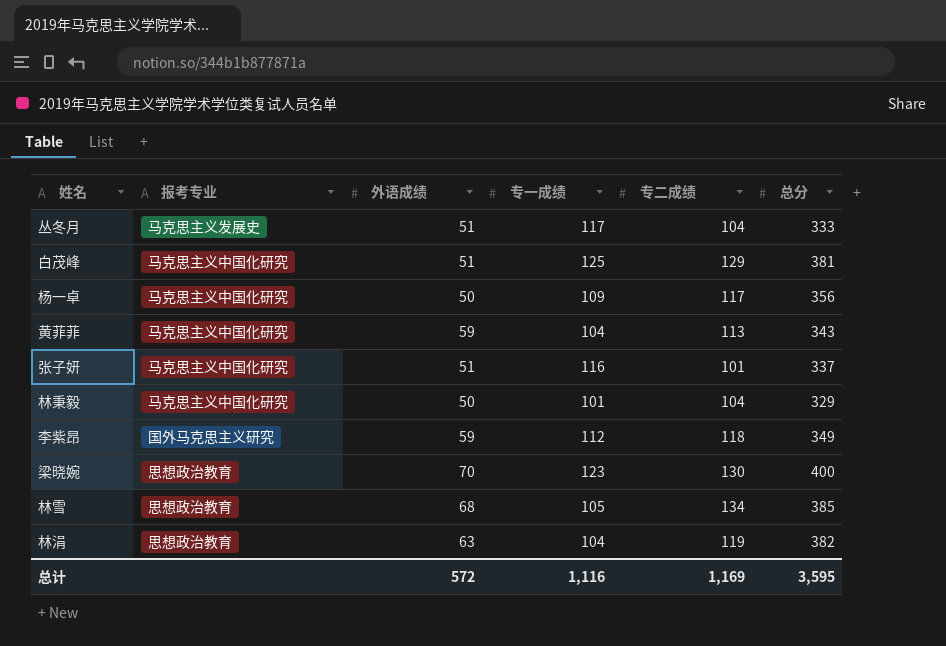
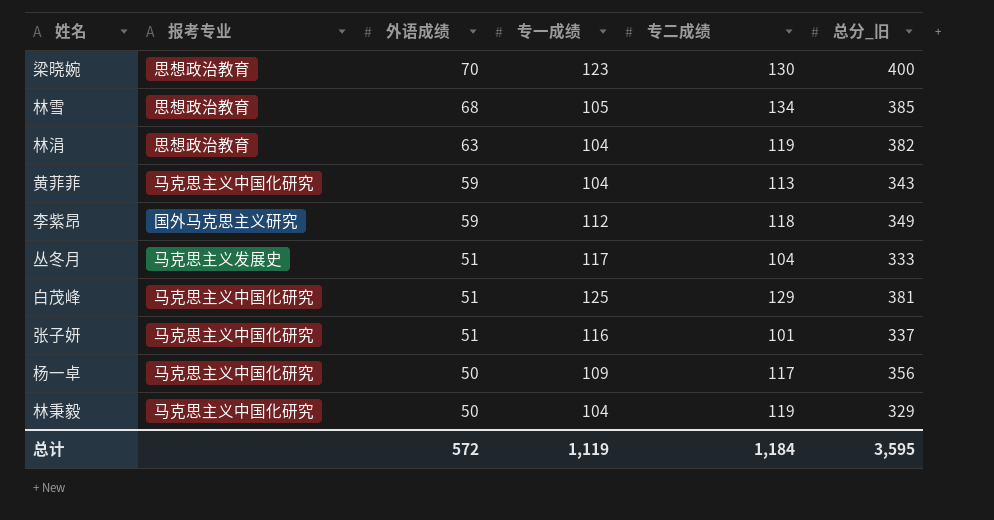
row order: none -> 外语成绩 descending
column name: 总分 -> 总分_旧
林秉毅 | 专一成绩: 101 -> 104
林秉毅 | 专二成绩: 104 -> 119
总计 | 专一成绩: 1,116 -> 1,119
总计 | 专二成绩: 1,169 -> 1,184

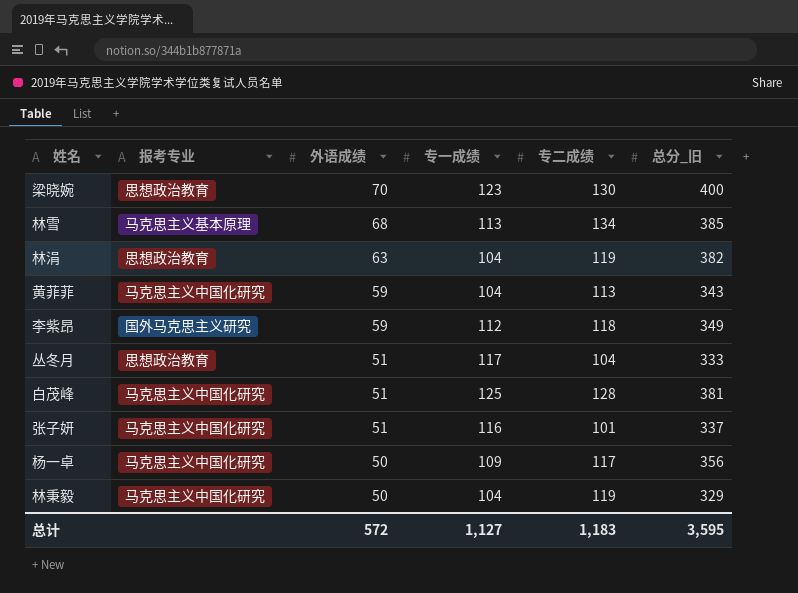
林雪 | 报考专业: 思想政治教育 -> 马克思主义基本原理
林雪 | 专一成绩: 105 -> 113
丛冬月 | 报考专业: 马克思主义发展史 -> 思想政治教育
白茂峰 | 专二成绩: 129 -> 128
总计 | 专一成绩: 1,119 -> 1,127
总计 | 专二成绩: 1,184 -> 1,183

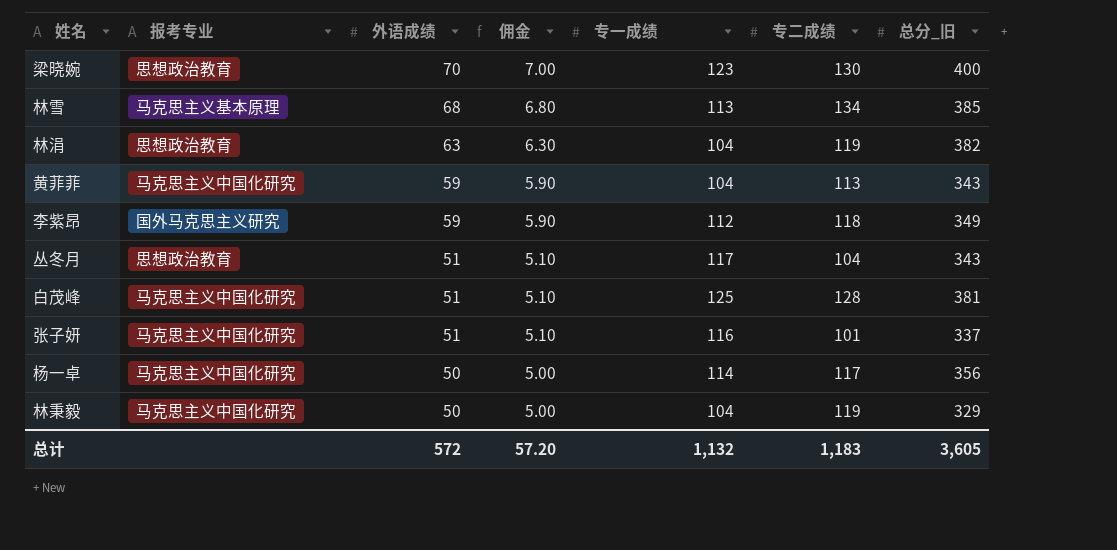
column 佣金 | formula: none -> [外语成绩] * 0.1
丛冬月 | 总分_旧: 333 -> 343
杨一卓 | 专一成绩: 109 -> 114
总计 | 专一成绩: 1,127 -> 1,132
总计 | 总分_旧: 3,595 -> 3,605

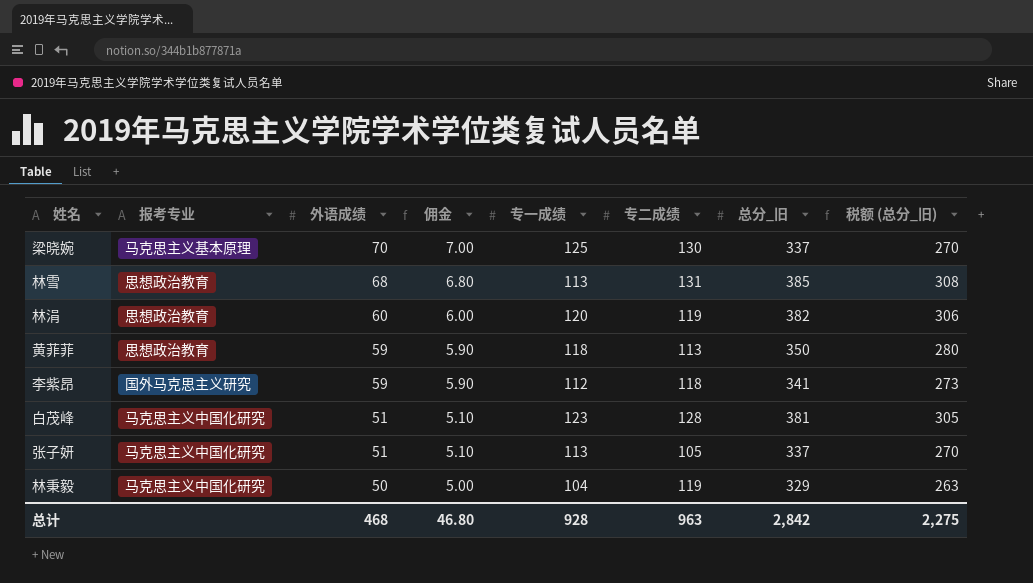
column 税额 (总分_旧) | formula: none -> [总分_旧] * 0.8
row 丛冬月: 思想政治教育 | 51 | 5.10 | 117 | 104 | 343 -> none
row 杨一卓: 马克思主义中国化研究 | 50 | 5.00 | 114 | 117 | 356 -> none
梁晓婉 | 报考专业: 思想政治教育 -> 马克思主义基本原理
梁晓婉 | 专一成绩: 123 -> 125
梁晓婉 | 总分_旧: 400 -> 337
林雪 | 报考专业: 马克思主义基本原理 -> 思想政治教育
林雪 | 专二成绩: 134 -> 131
林涓 | 外语成绩: 63 -> 60
林涓 | 佣金: 6.30 -> 6.00
林涓 | 专一成绩: 104 -> 120
黄菲菲 | 报考专业: 马克思主义中国化研究 -> 思想政治教育
黄菲菲 | 专一成绩: 104 -> 118
黄菲菲 | 总分_旧: 343 -> 350
李紫昂 | 总分_旧: 349 -> 341
白茂峰 | 专一成绩: 125 -> 123
张子妍 | 专一成绩: 116 -> 113
张子妍 | 专二成绩: 101 -> 105
总计 | 外语成绩: 572 -> 468
总计 | 佣金: 57.20 -> 46.80
总计 | 专一成绩: 1,132 -> 928
总计 | 专二成绩: 1,183 -> 963
总计 | 总分_旧: 3,605 -> 2,842

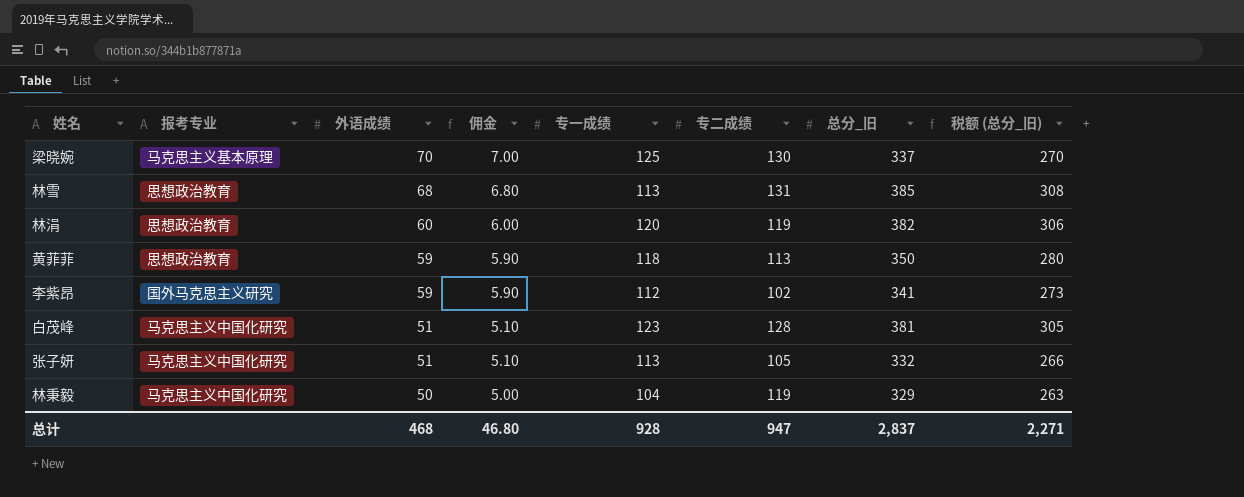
李紫昂 | 专二成绩: 118 -> 102
张子妍 | 总分_旧: 337 -> 332
张子妍 | 税额 (总分_旧): 270 -> 266
总计 | 专二成绩: 963 -> 947
总计 | 总分_旧: 2,842 -> 2,837
总计 | 税额 (总分_旧): 2,275 -> 2,271

